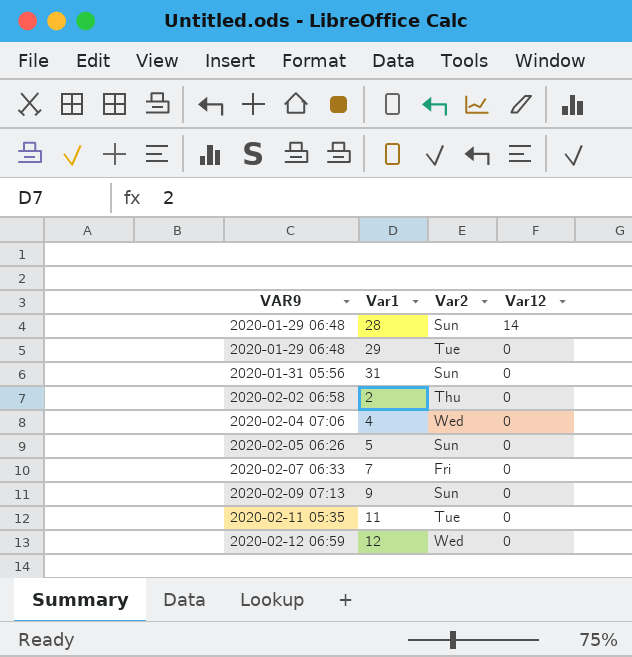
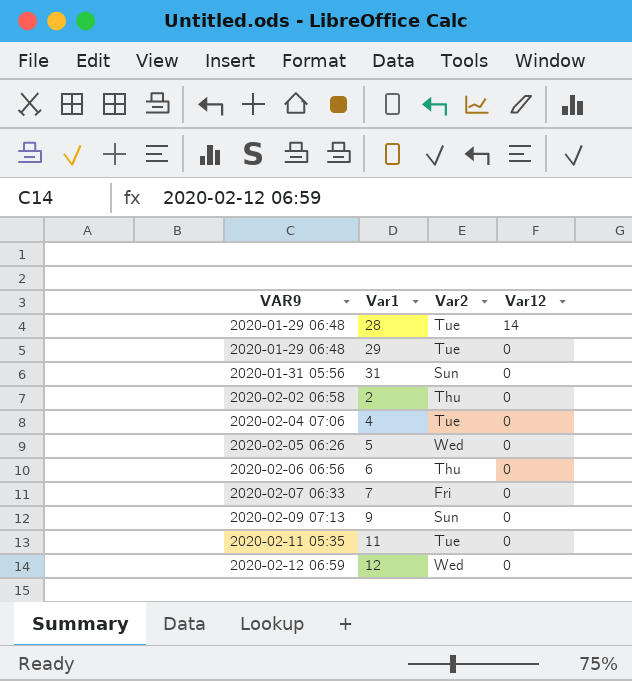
28 | Var2: Sun -> Tue
4 | Var2: Wed -> Tue
5 | Var2: Sun -> Wed
row 6: none -> 2020-02-06 06:56 | Thu | 0

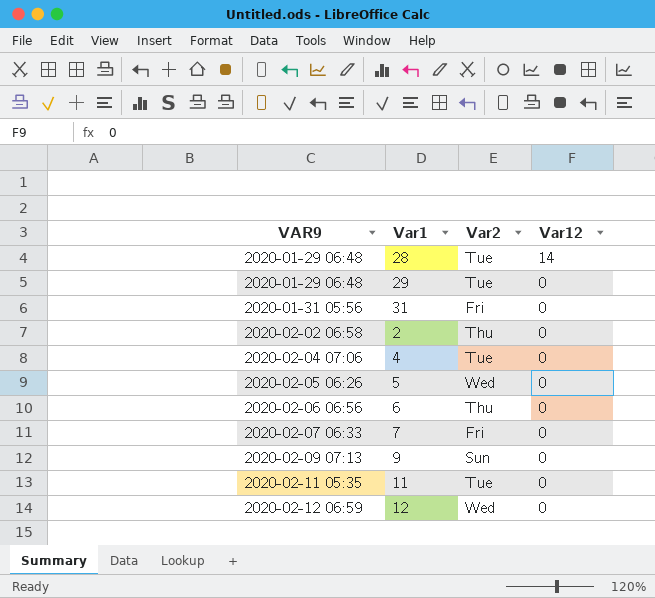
31 | Var2: Sun -> Fri

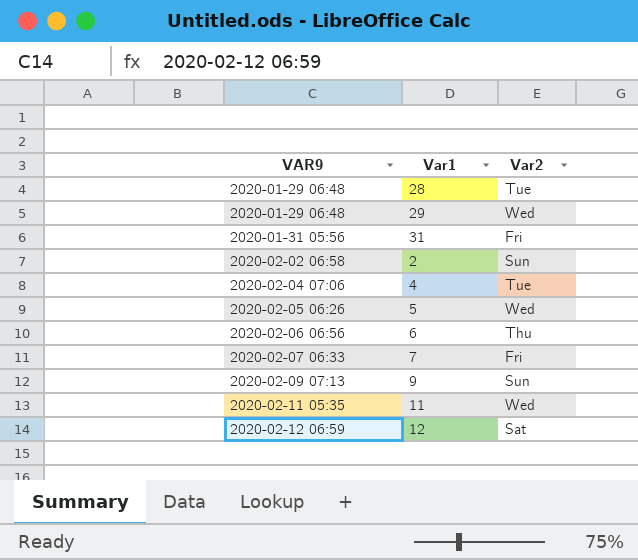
column Var12 | position: 4 -> none
29 | Var2: Tue -> Wed
2 | Var2: Thu -> Sun
11 | Var2: Tue -> Wed
12 | Var2: Wed -> Sat

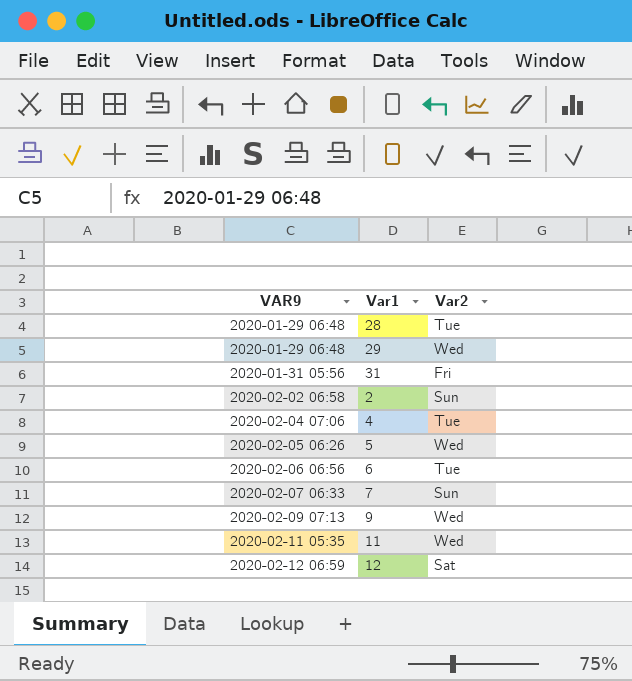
6 | Var2: Thu -> Tue
7 | Var2: Fri -> Sun
9 | Var2: Sun -> Wed

